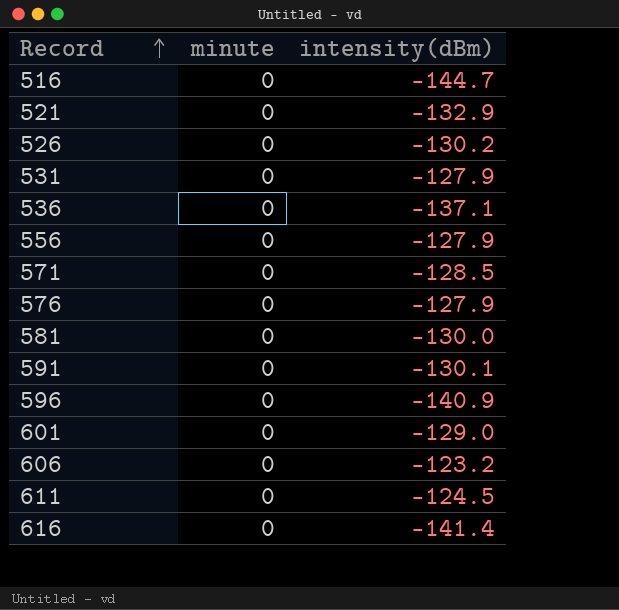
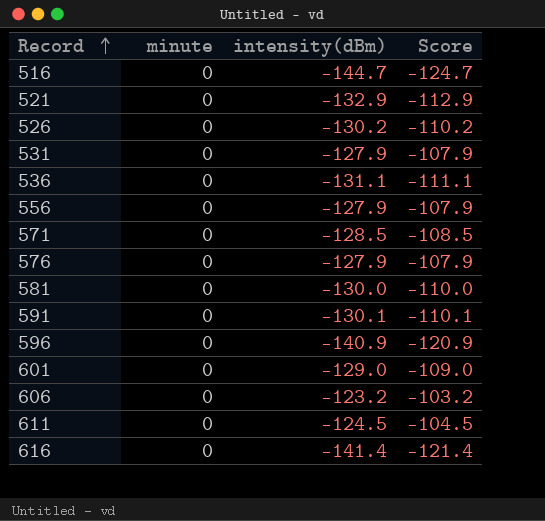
column Score | formula: none -> [intensity(dBm)] + 20
536 | intensity(dBm): -137.1 -> -131.1

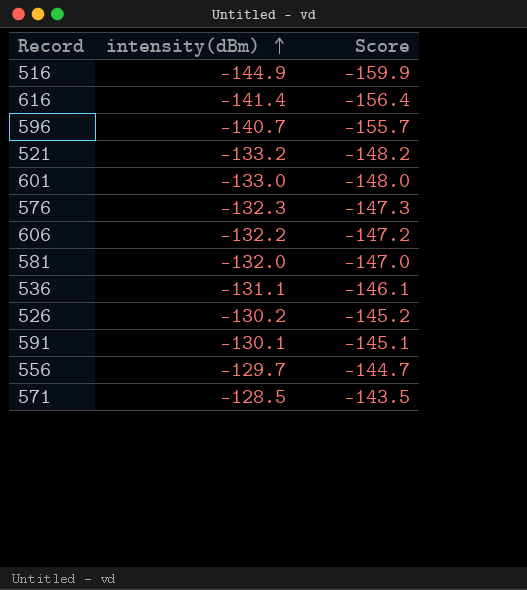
row order: Record ascending -> intensity(dBm) ascending
column minute | position: 2 -> none
column Score | formula: [intensity(dBm)] + 20 -> [intensity(dBm)] - 15
row 531: 0 | -127.9 | -107.9 -> none
row 611: 0 | -124.5 | -104.5 -> none
516 | intensity(dBm): -144.7 -> -144.9
596 | intensity(dBm): -140.9 -> -140.7
521 | intensity(dBm): -132.9 -> -133.2
601 | intensity(dBm): -129.0 -> -133.0
576 | intensity(dBm): -127.9 -> -132.3
606 | intensity(dBm): -123.2 -> -132.2
581 | intensity(dBm): -130.0 -> -132.0
556 | intensity(dBm): -127.9 -> -129.7

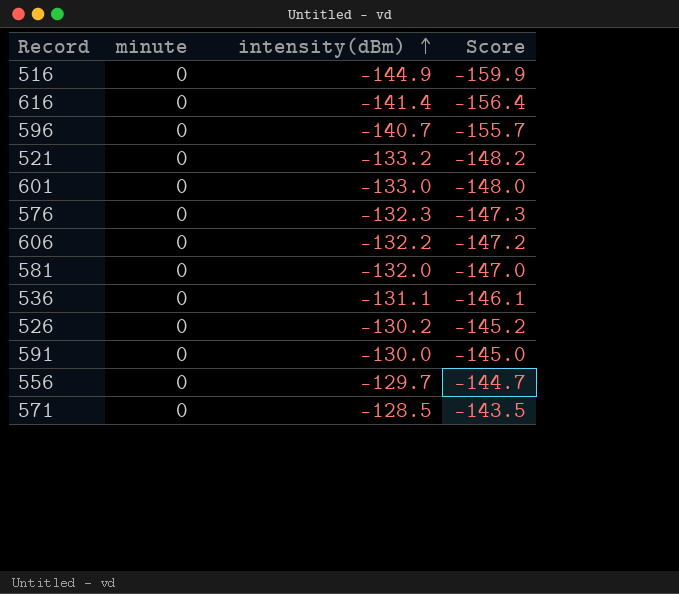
column minute | position: none -> 2
591 | intensity(dBm): -130.1 -> -130.0
591 | Score: -145.1 -> -145.0

